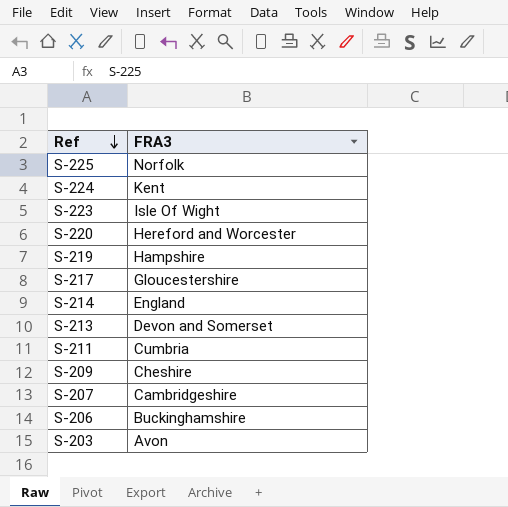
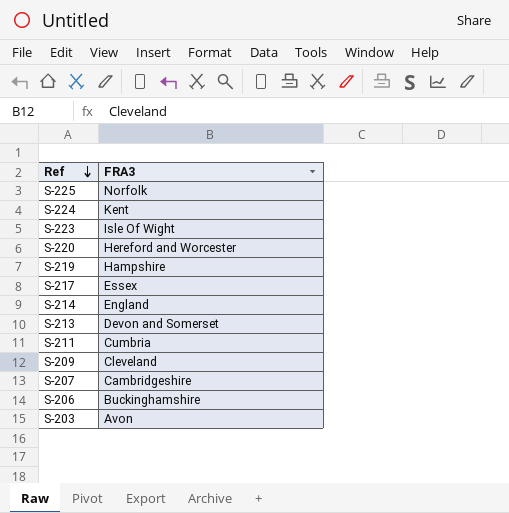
S-217 | FRA3: Gloucestershire -> Essex
S-209 | FRA3: Cheshire -> Cleveland

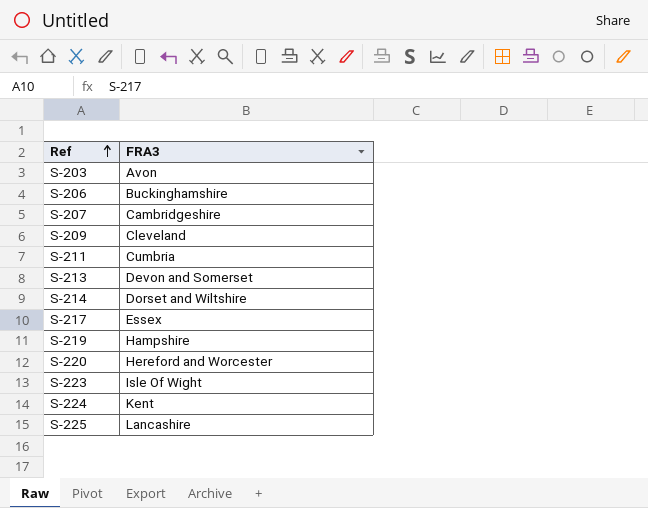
row order: Ref descending -> Ref ascending
S-214 | FRA3: England -> Dorset and Wiltshire
S-225 | FRA3: Norfolk -> Lancashire

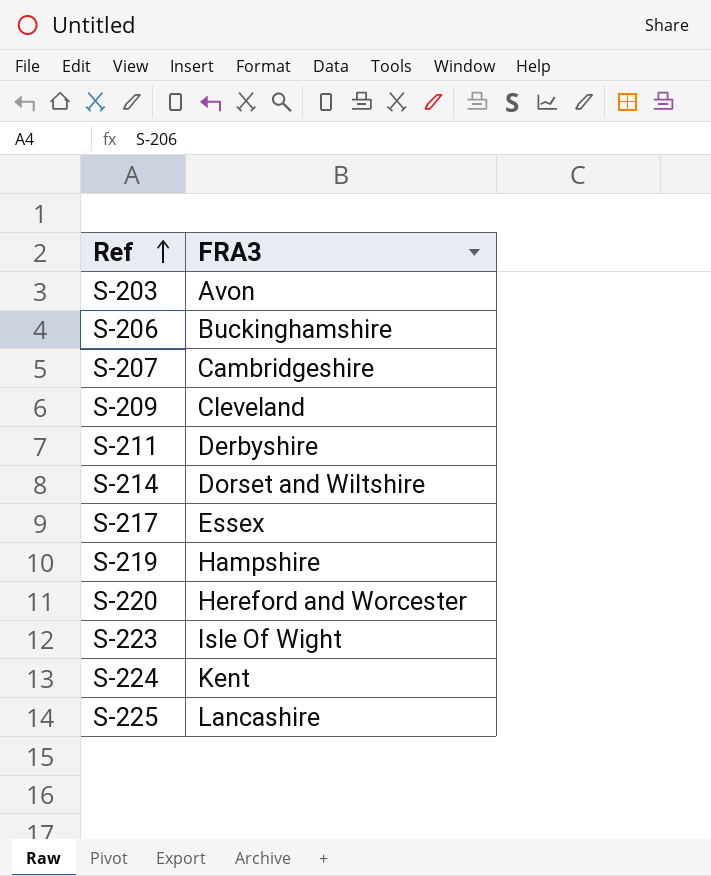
row S-213: Devon and Somerset -> none
S-211 | FRA3: Cumbria -> Derbyshire

